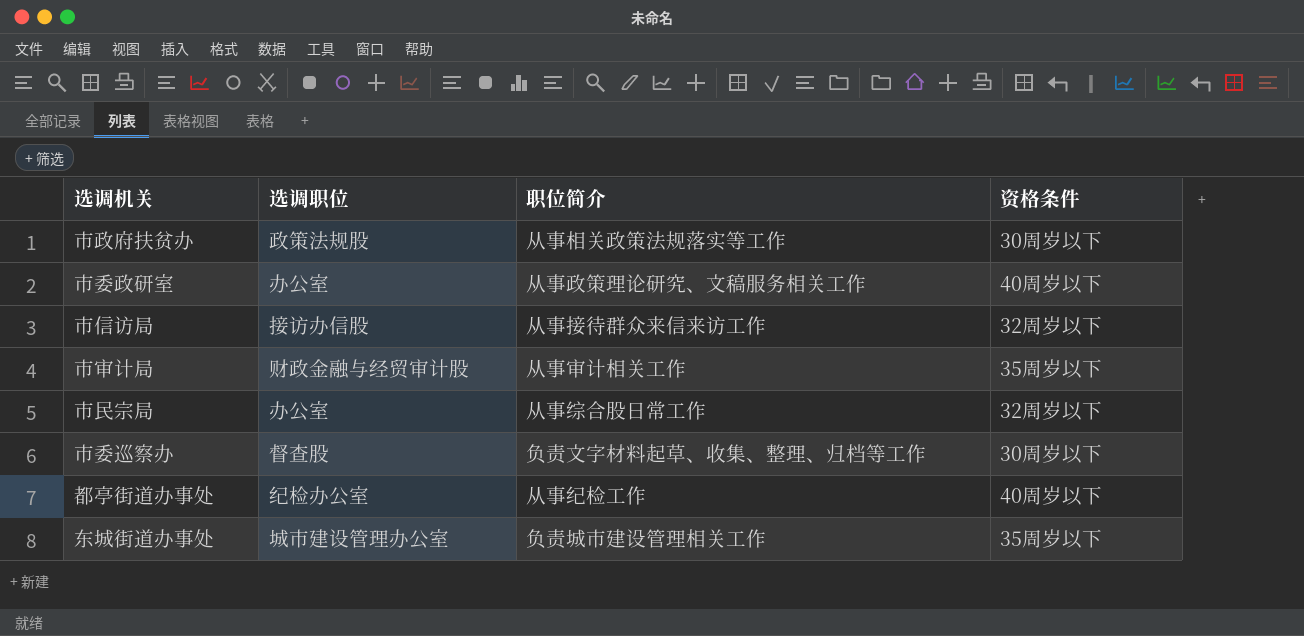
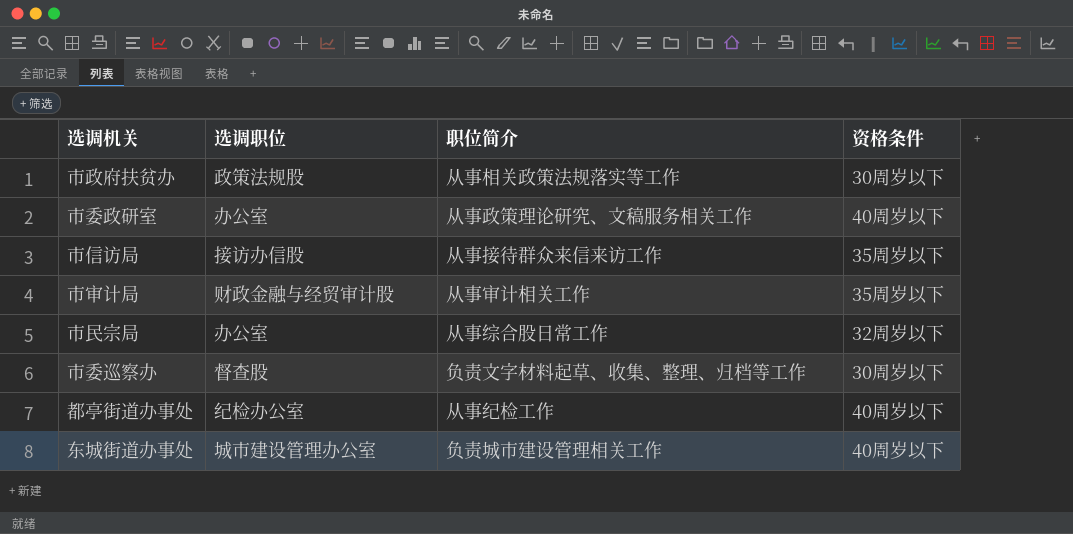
市信访局 | 资格条件: 32周岁以下 -> 35周岁以下
东城街道办事处 | 资格条件: 35周岁以下 -> 40周岁以下

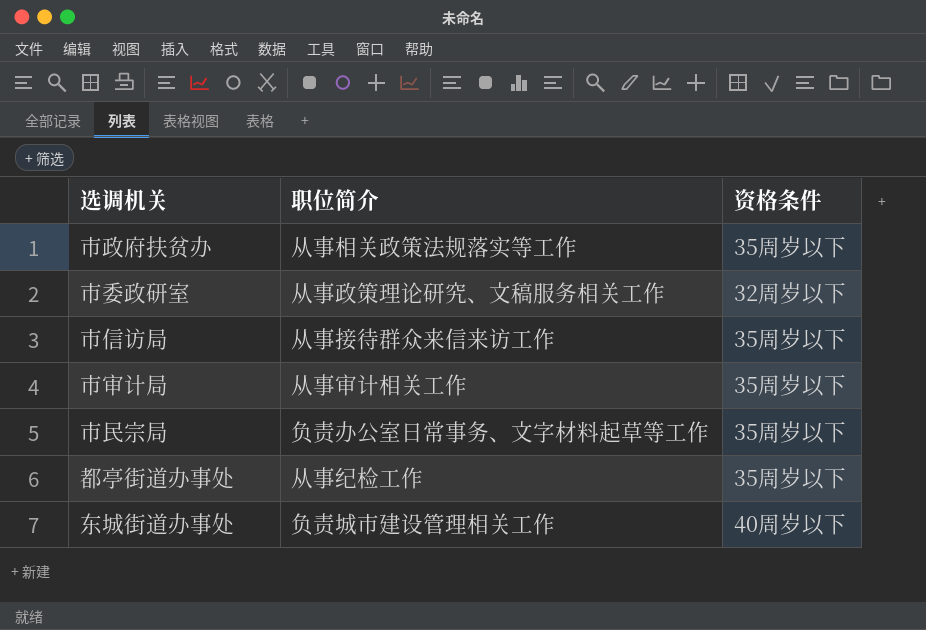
column 选调职位 | position: 2 -> none
row 市委巡察办: 督查股 | 负责文字材料起草、收集、整理、归档等工作 | 30周岁以下 -> none
市政府扶贫办 | 资格条件: 30周岁以下 -> 35周岁以下
市委政研室 | 资格条件: 40周岁以下 -> 32周岁以下
市民宗局 | 职位简介: 从事综合股日常工作 -> 负责办公室日常事务、文字材料起草等工作
市民宗局 | 资格条件: 32周岁以下 -> 35周岁以下
都亭街道办事处 | 资格条件: 40周岁以下 -> 35周岁以下

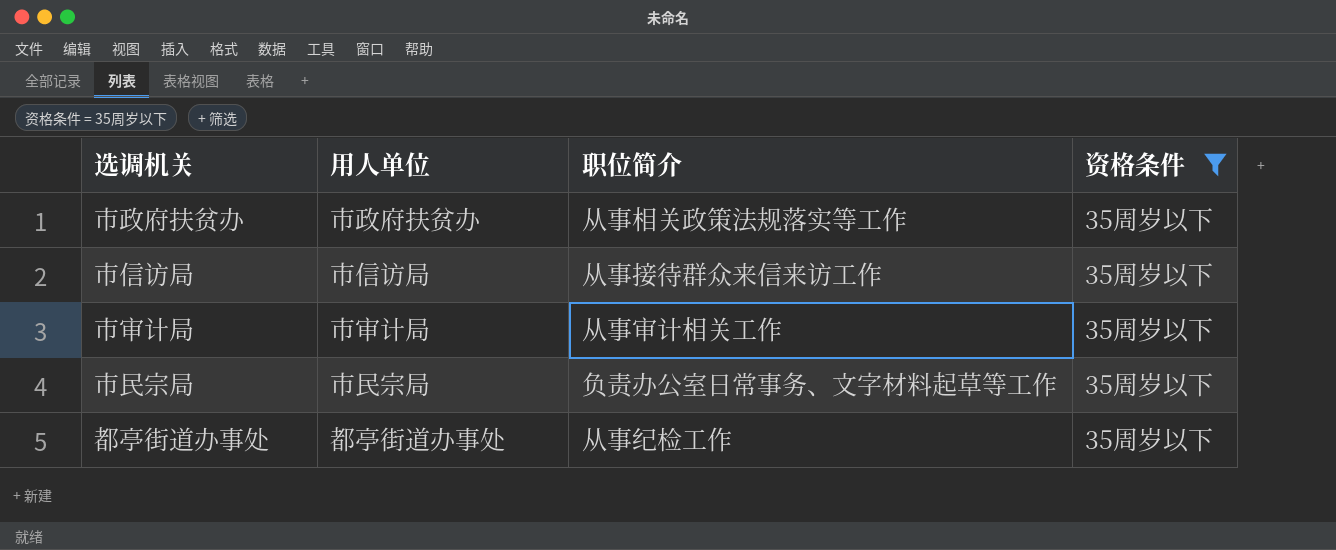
filter: none -> 资格条件 = 35周岁以下
column 用人单位 | position: none -> 2

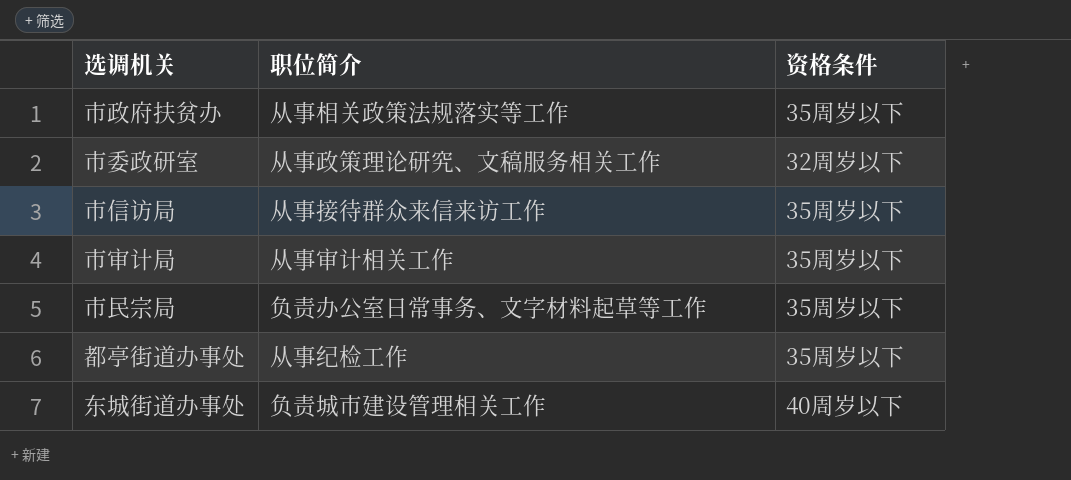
filter: 资格条件 = 35周岁以下 -> none
column 用人单位 | position: 2 -> none

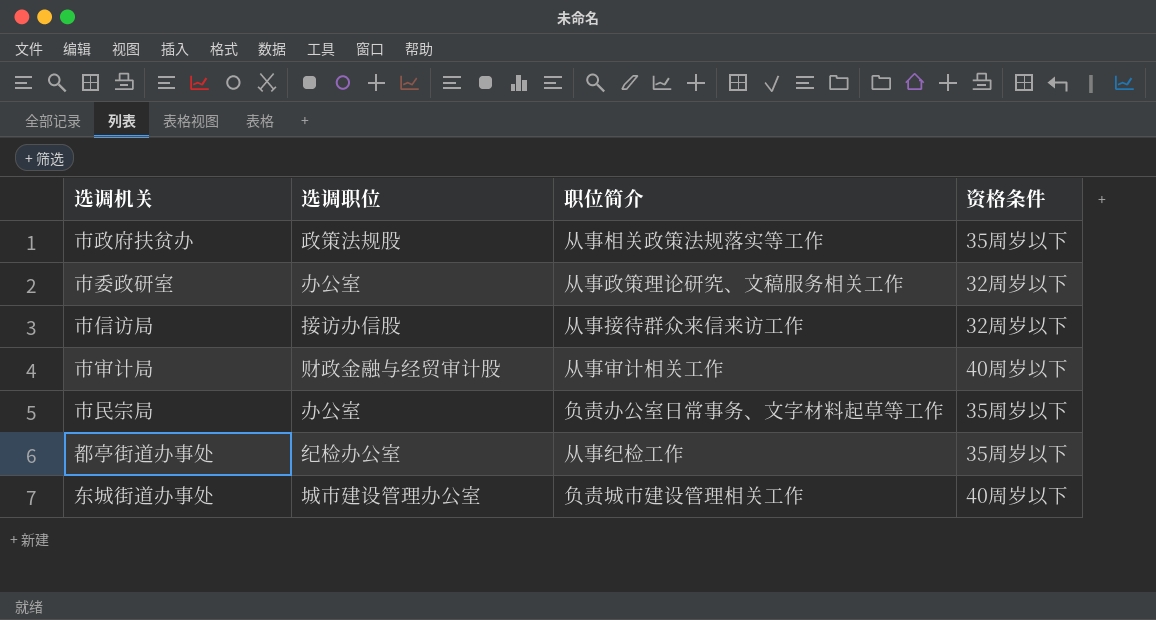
column 选调职位 | position: none -> 2
市信访局 | 资格条件: 35周岁以下 -> 32周岁以下
市审计局 | 资格条件: 35周岁以下 -> 40周岁以下

